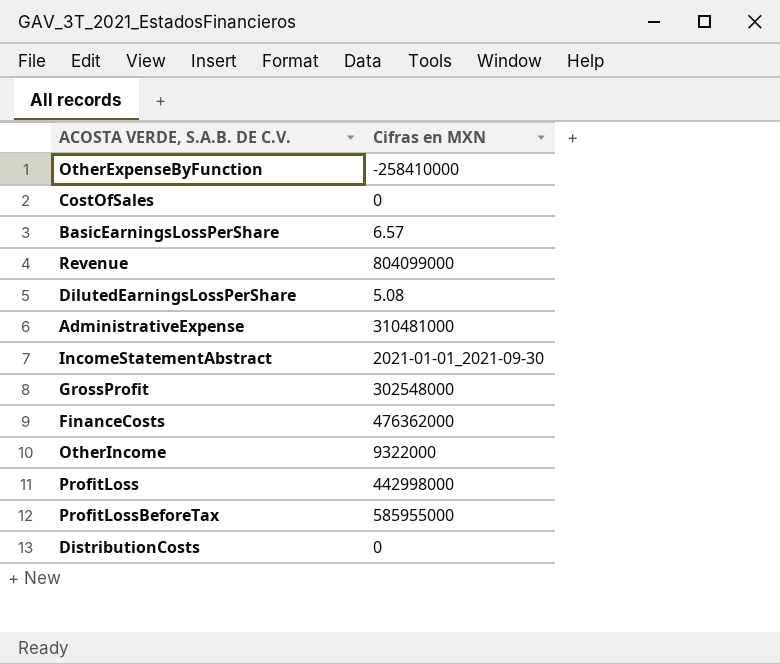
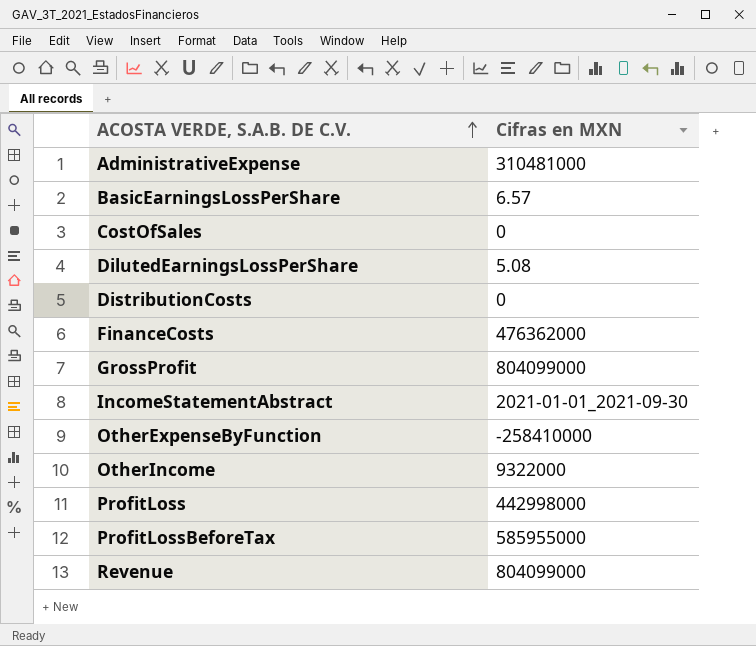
row order: none -> ACOSTA VERDE, S.A.B. DE C.V. ascending
GrossProfit | Cifras en MXN: 302548000 -> 804099000

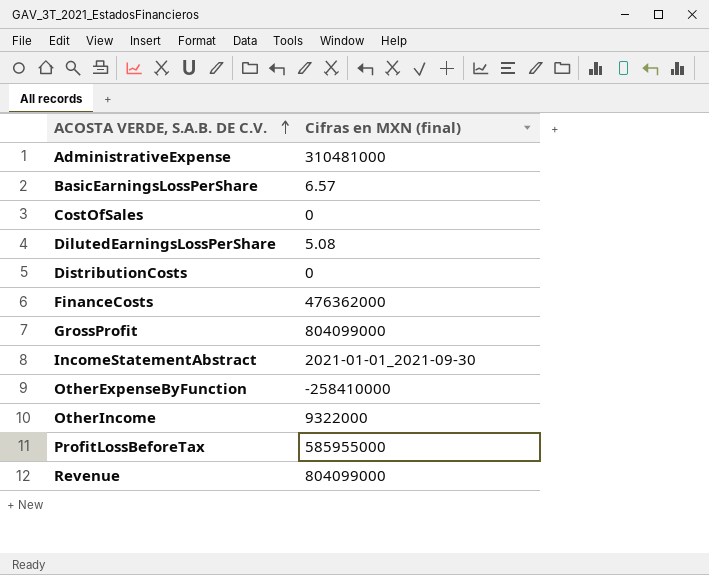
column name: Cifras en MXN -> Cifras en MXN (final)
row ProfitLoss: 442998000 -> none

